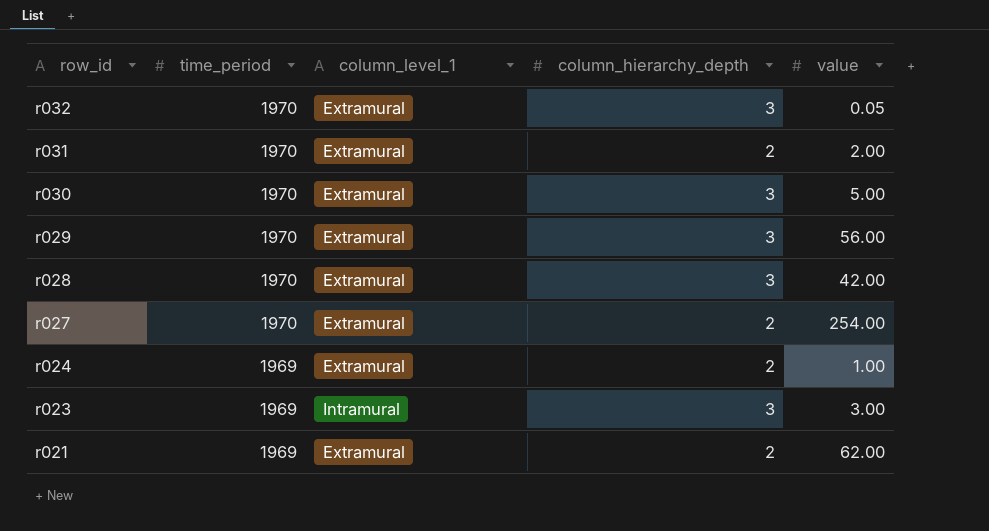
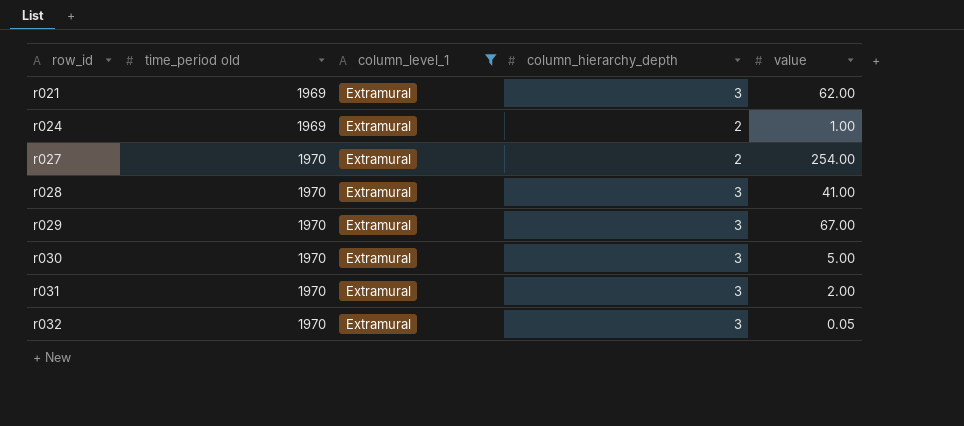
filter: none -> column_level_1 = Extramural
row order: row_id descending -> row_id ascending
column name: time_period -> time_period old
r021 | column_hierarchy_depth: 2 -> 3
r028 | value: 42.00 -> 41.00
r029 | value: 56.00 -> 67.00
r031 | column_hierarchy_depth: 2 -> 3

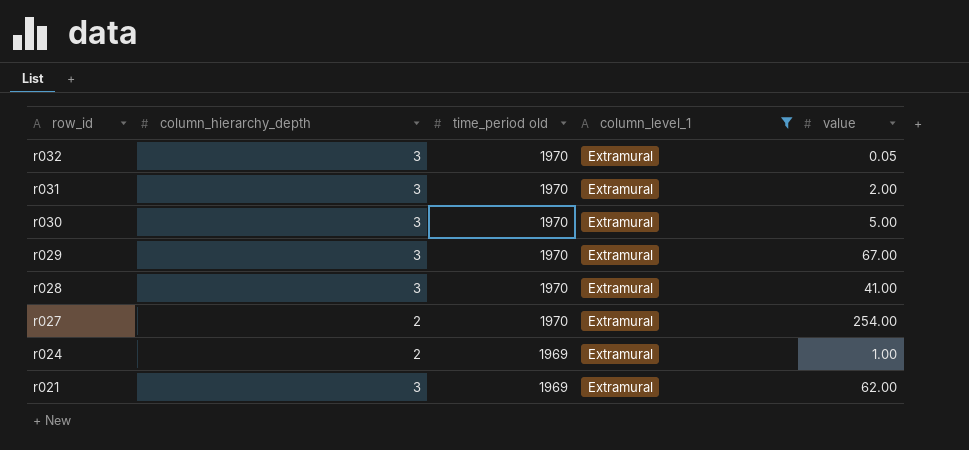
row order: row_id ascending -> row_id descending
column column_hierarchy_depth | position: 4 -> 2

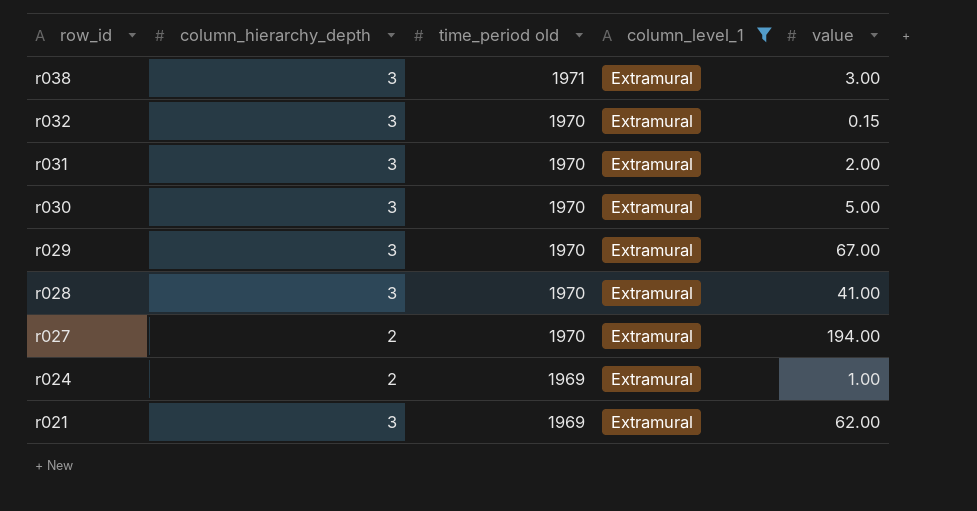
row r038: none -> 3 | 1971 | Extramural | 3.00
r032 | value: 0.05 -> 0.15
r027 | value: 254.00 -> 194.00

